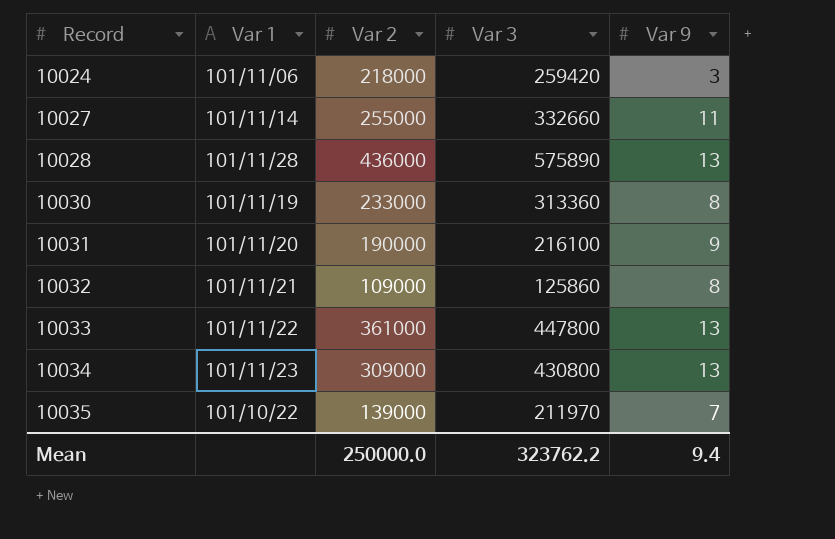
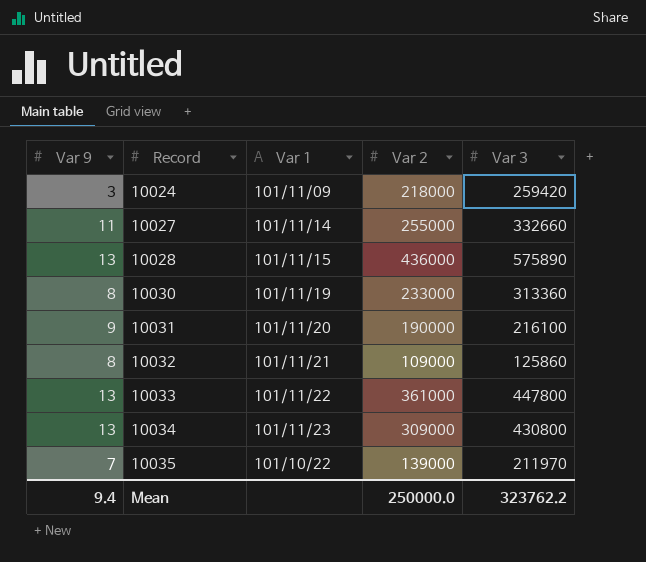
column Var 9 | position: 5 -> 1
10024 | Var 1: 101/11/06 -> 101/11/09
10028 | Var 1: 101/11/28 -> 101/11/15

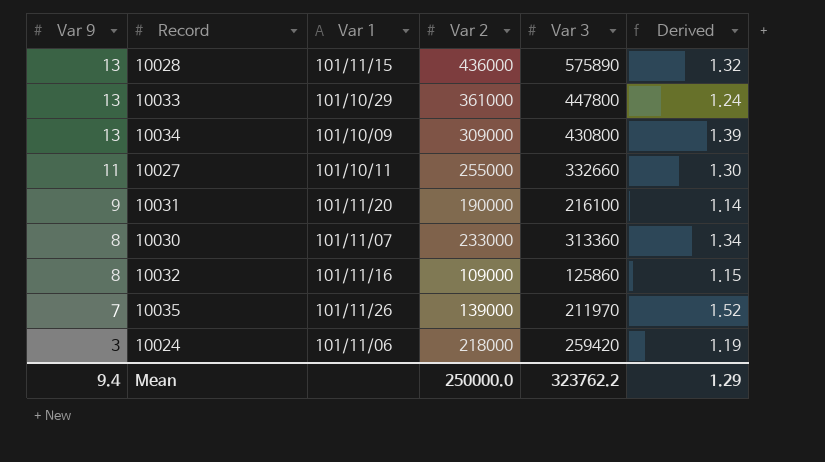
row order: Record ascending -> Var 9 descending
column Derived | formula: none -> [Var 3] / [Var 2]
10033 | Var 1: 101/11/22 -> 101/10/29
10034 | Var 1: 101/11/23 -> 101/10/09
10027 | Var 1: 101/11/14 -> 101/10/11
10030 | Var 1: 101/11/19 -> 101/11/07
10032 | Var 1: 101/11/21 -> 101/11/16
10035 | Var 1: 101/10/22 -> 101/11/26
10024 | Var 1: 101/11/09 -> 101/11/06

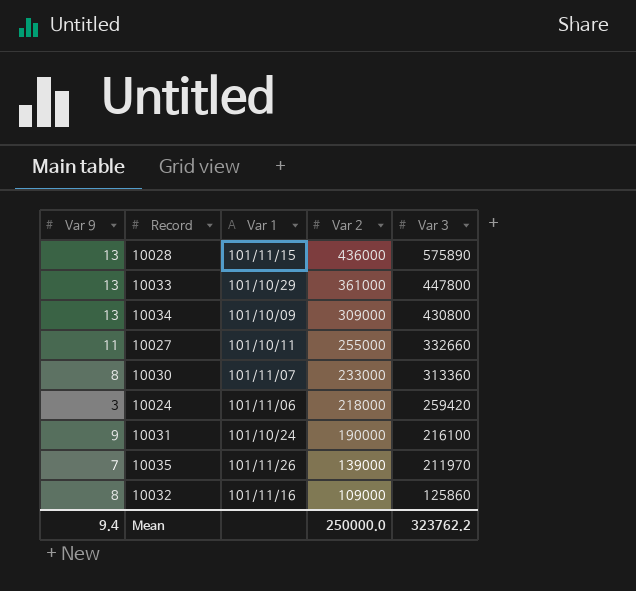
row order: Var 9 descending -> Var 2 descending
column Derived | formula: [Var 3] / [Var 2] -> none
10031 | Var 1: 101/11/20 -> 101/10/24

